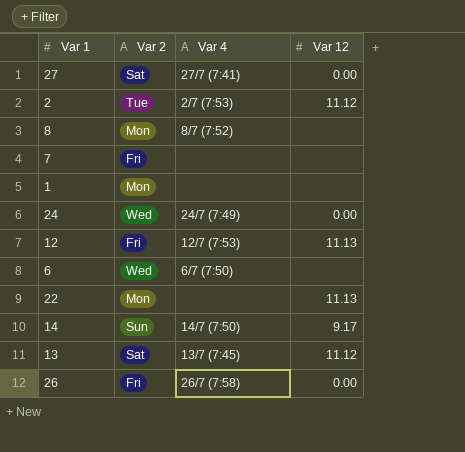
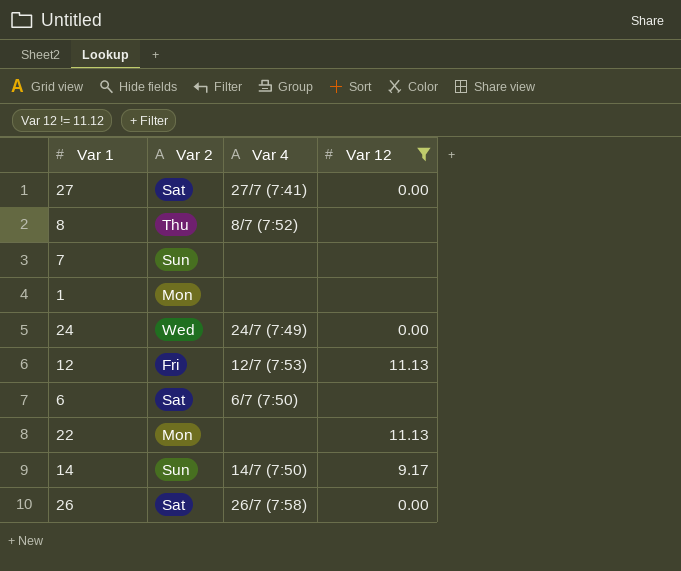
filter: none -> Var 12 != 11.12
8 | Var 2: Mon -> Thu
7 | Var 2: Fri -> Sun
6 | Var 2: Wed -> Sat
26 | Var 2: Fri -> Sat

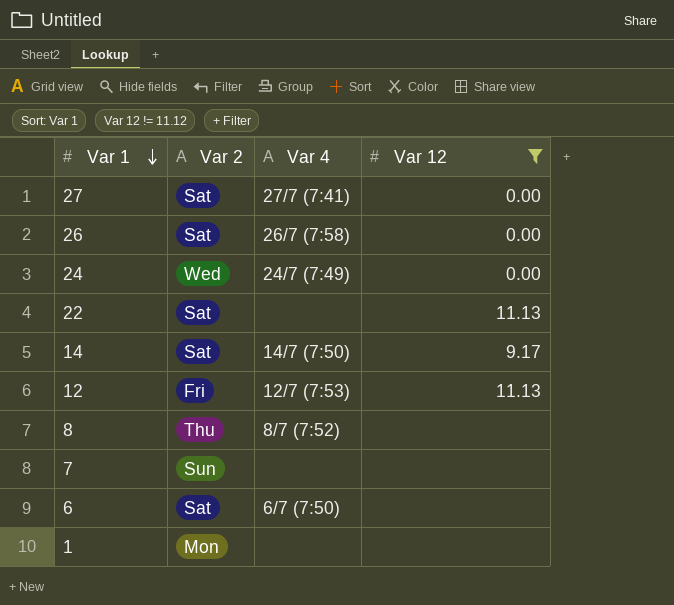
row order: none -> Var 1 descending
22 | Var 2: Mon -> Sat
14 | Var 2: Sun -> Sat

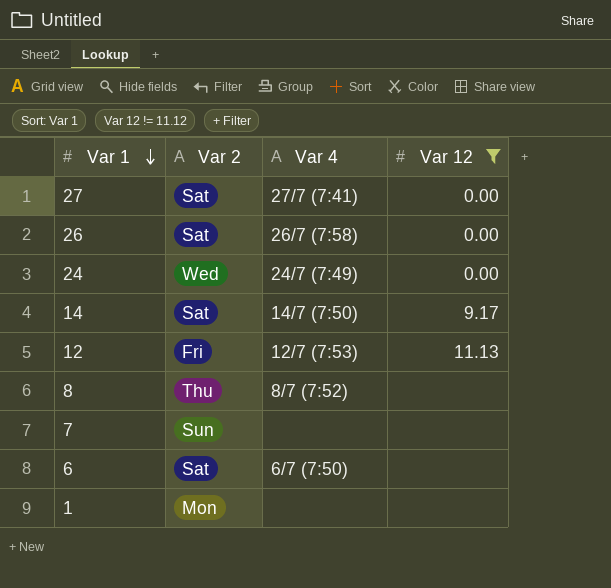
row 22: Sat | none | 11.13 -> none

